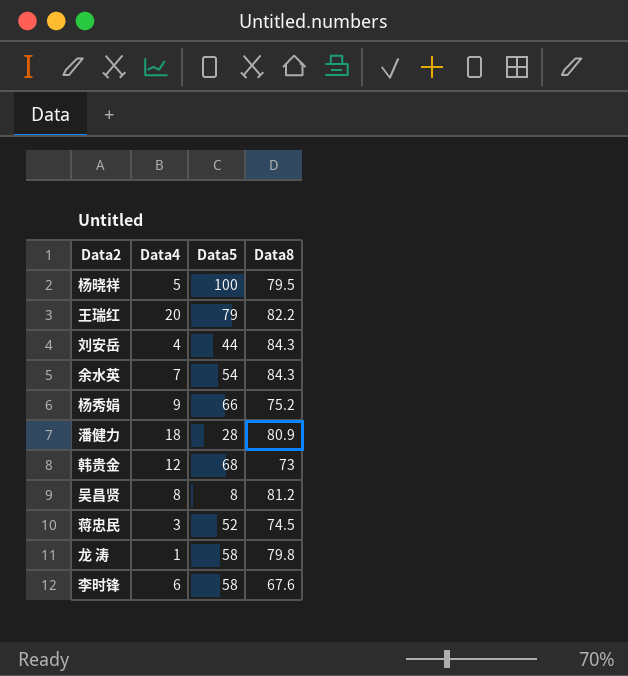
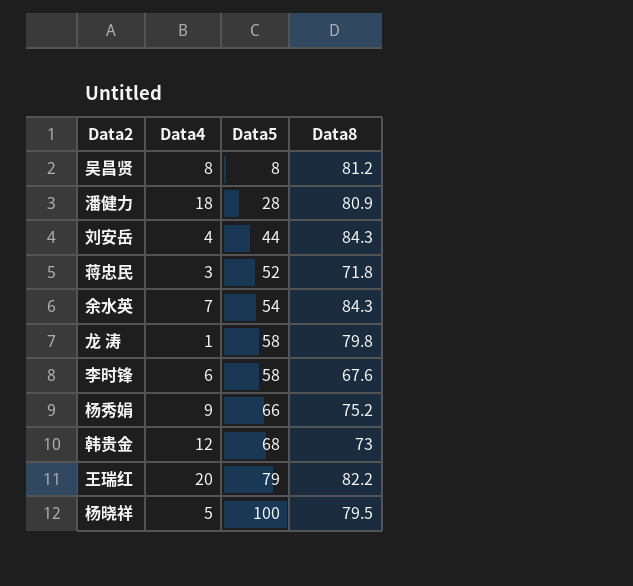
row order: none -> Data5 ascending
蒋忠民 | Data8: 74.5 -> 71.8

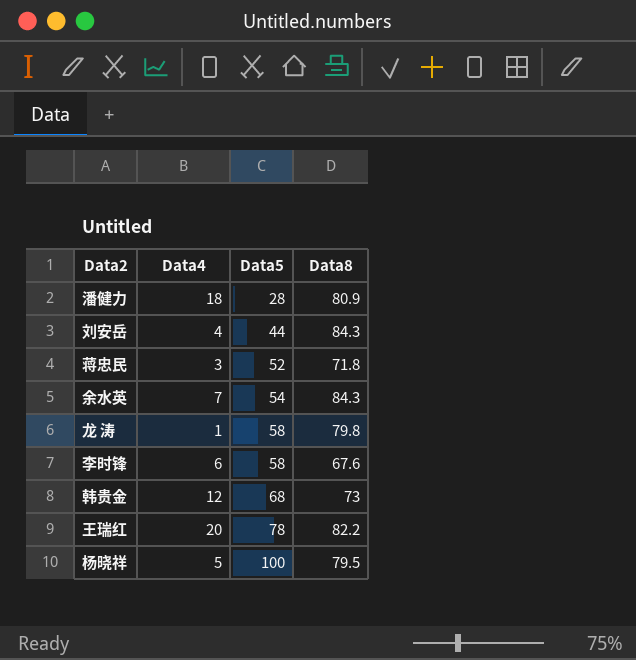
row 吴昌贤: 8 | 8 | 81.2 -> none
row 杨秀娟: 9 | 66 | 75.2 -> none
王瑞红 | Data5: 79 -> 78

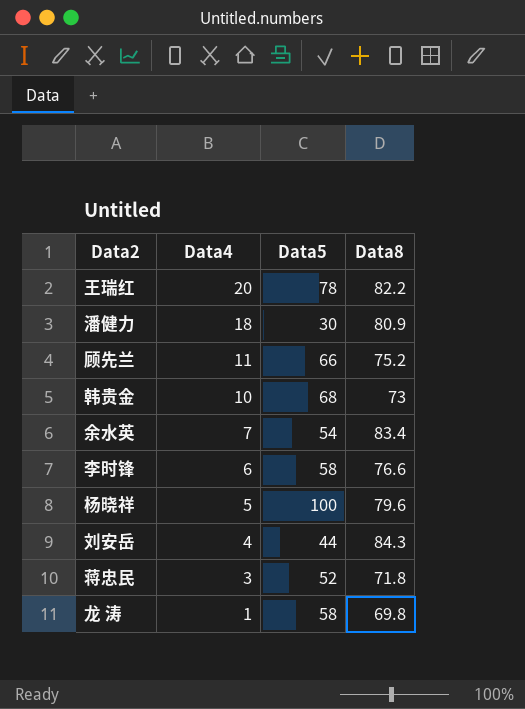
row order: Data5 ascending -> Data4 descending
潘健力 | Data5: 28 -> 30
row 顾先兰: none -> 11 | 66 | 75.2
韩贵金 | Data4: 12 -> 10
余水英 | Data8: 84.3 -> 83.4
李时锋 | Data8: 67.6 -> 76.6
杨晓祥 | Data8: 79.5 -> 79.6
龙 涛 | Data8: 79.8 -> 69.8

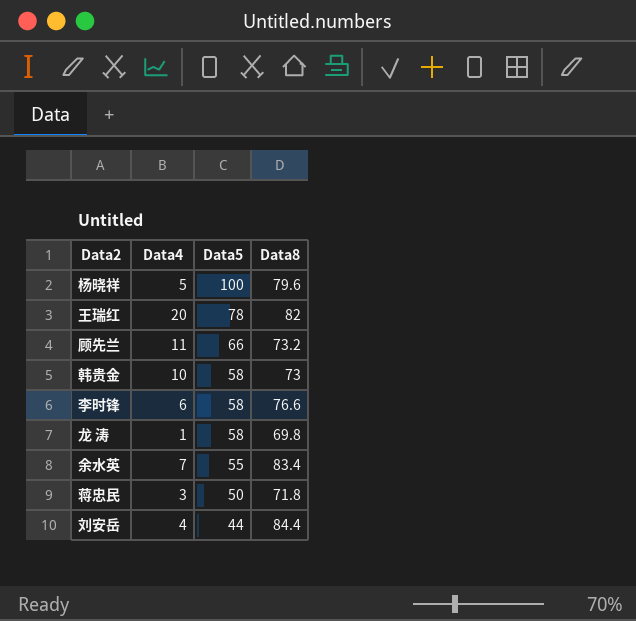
row order: Data4 descending -> Data5 descending
row 潘健力: 18 | 30 | 80.9 -> none
王瑞红 | Data8: 82.2 -> 82
顾先兰 | Data8: 75.2 -> 73.2
韩贵金 | Data5: 68 -> 58
余水英 | Data5: 54 -> 55
蒋忠民 | Data5: 52 -> 50
刘安岳 | Data8: 84.3 -> 84.4

